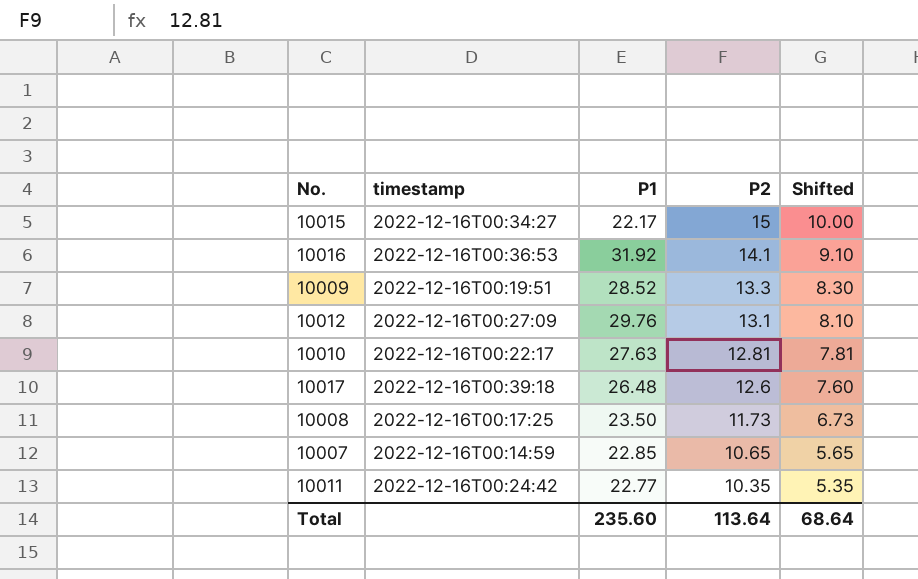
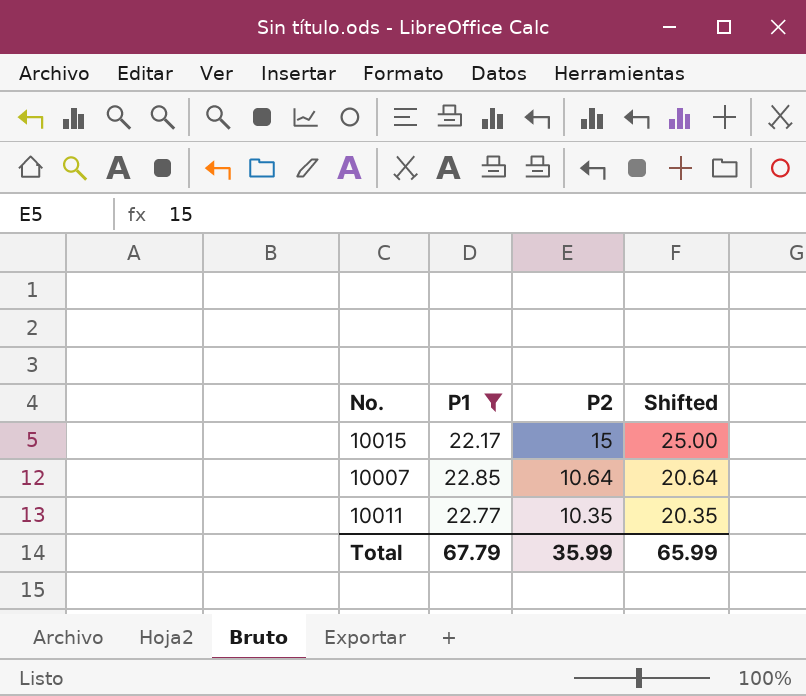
filter: none -> P1 <= 22.85
column timestamp | position: 2 -> none
column Shifted | formula: [P2] - 5 -> [P2] + 10
10007 | P2: 10.65 -> 10.64
Total | P1: 235.60 -> 67.79
Total | P2: 113.64 -> 35.99
Total | Shifted: 68.64 -> 65.99

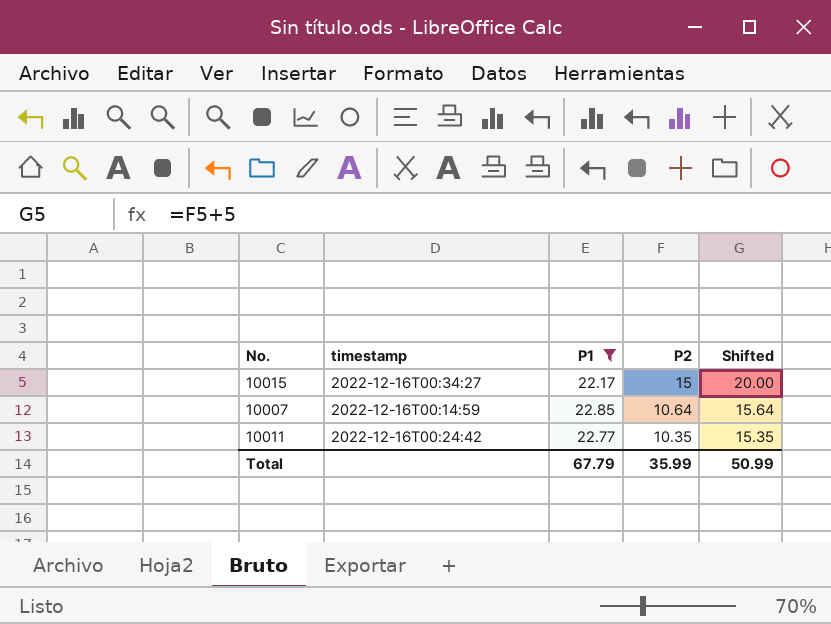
column timestamp | position: none -> 2
column Shifted | formula: [P2] + 10 -> [P2] + 5
Total | Shifted: 65.99 -> 50.99

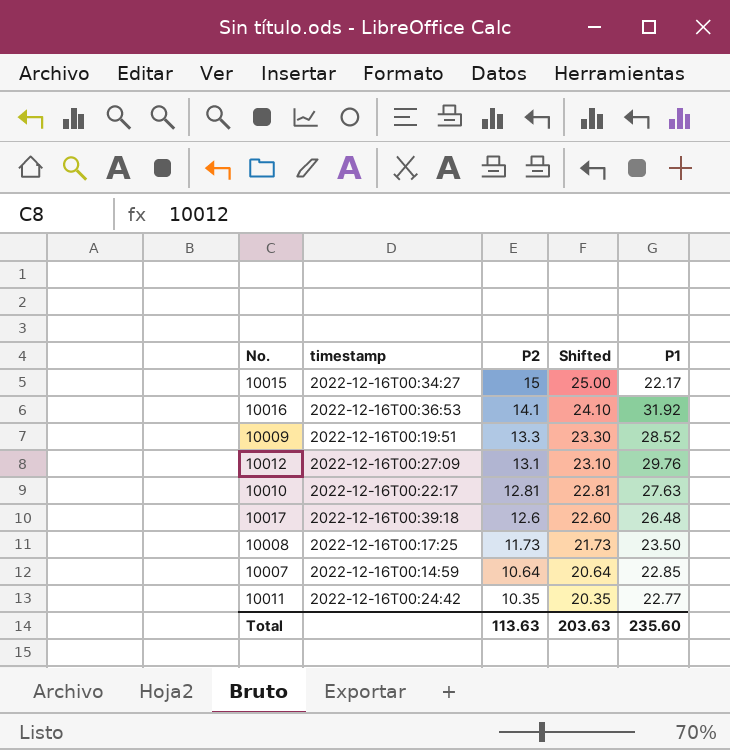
filter: P1 <= 22.85 -> none
column Shifted | formula: [P2] + 5 -> [P2] + 10
column P1 | position: 3 -> 5
Total | P2: 35.99 -> 113.63
Total | Shifted: 50.99 -> 203.63
Total | P1: 67.79 -> 235.60

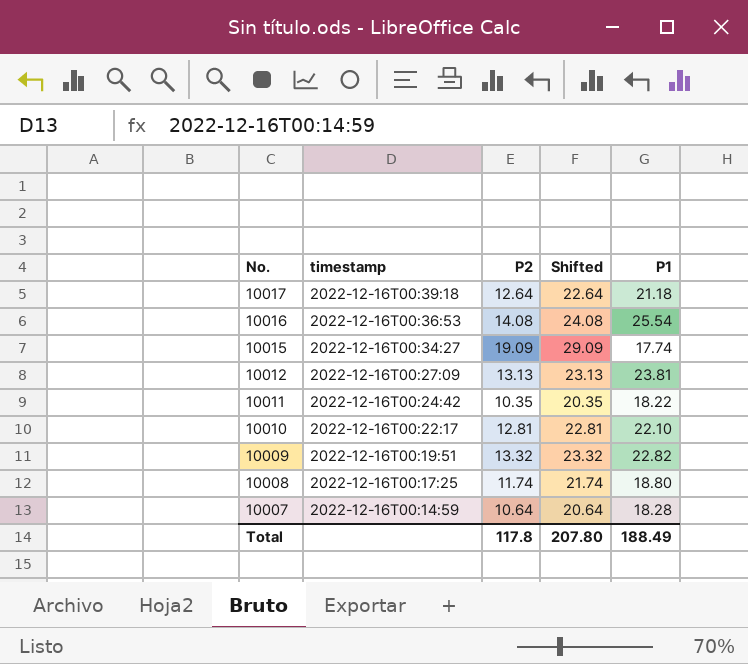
row order: P2 descending -> No. descending
10017 | P2: 12.6 -> 12.64
10017 | Shifted: 22.60 -> 22.64
10017 | P1: 26.48 -> 21.18
10016 | P2: 14.1 -> 14.08
10016 | Shifted: 24.10 -> 24.08
10016 | P1: 31.92 -> 25.54
10015 | P2: 15 -> 19.09
10015 | Shifted: 25.00 -> 29.09
10015 | P1: 22.17 -> 17.74
10012 | P2: 13.1 -> 13.13
10012 | Shifted: 23.10 -> 23.13
10012 | P1: 29.76 -> 23.81
10011 | P1: 22.77 -> 18.22
10010 | P1: 27.63 -> 22.10
10009 | P2: 13.3 -> 13.32
10009 | Shifted: 23.30 -> 23.32
10009 | P1: 28.52 -> 22.82
10008 | P2: 11.73 -> 11.74
10008 | Shifted: 21.73 -> 21.74
10008 | P1: 23.50 -> 18.80
10007 | P1: 22.85 -> 18.28
Total | P2: 113.63 -> 117.8
Total | Shifted: 203.63 -> 207.80
Total | P1: 235.60 -> 188.49

